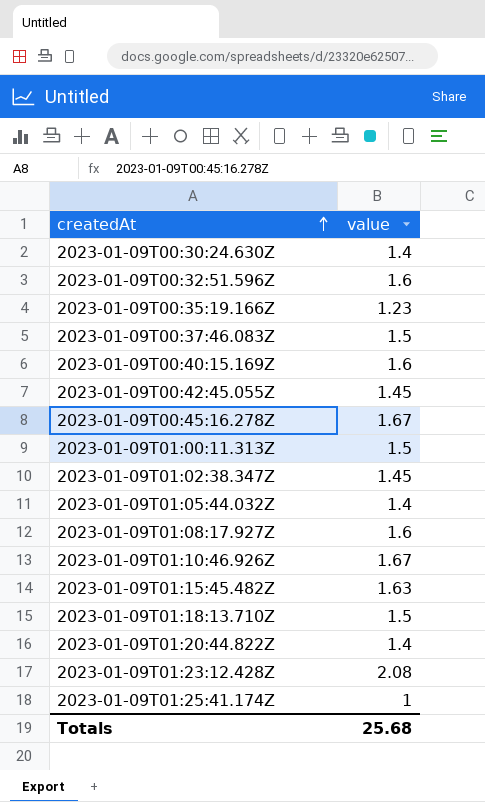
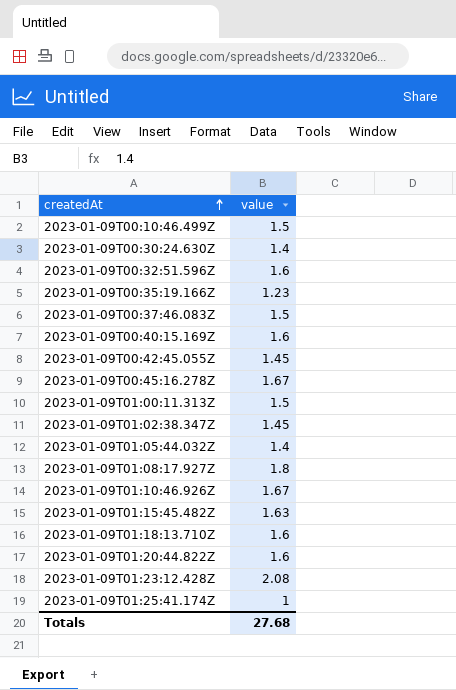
row 2023-01-09T00:10:46.499Z: none -> 1.5
2023-01-09T01:08:17.927Z | value: 1.6 -> 1.8
2023-01-09T01:18:13.710Z | value: 1.5 -> 1.6
2023-01-09T01:20:44.822Z | value: 1.4 -> 1.6
Totals | value: 25.68 -> 27.68

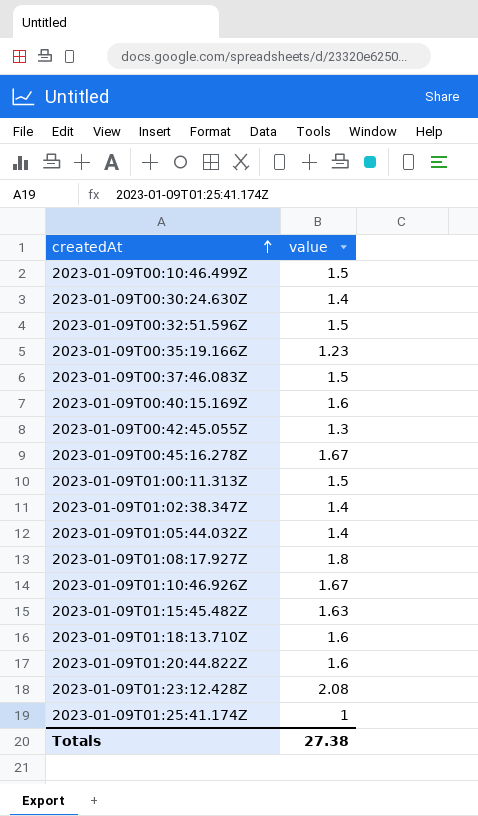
2023-01-09T00:32:51.596Z | value: 1.6 -> 1.5
2023-01-09T00:42:45.055Z | value: 1.45 -> 1.3
2023-01-09T01:02:38.347Z | value: 1.45 -> 1.4
Totals | value: 27.68 -> 27.38

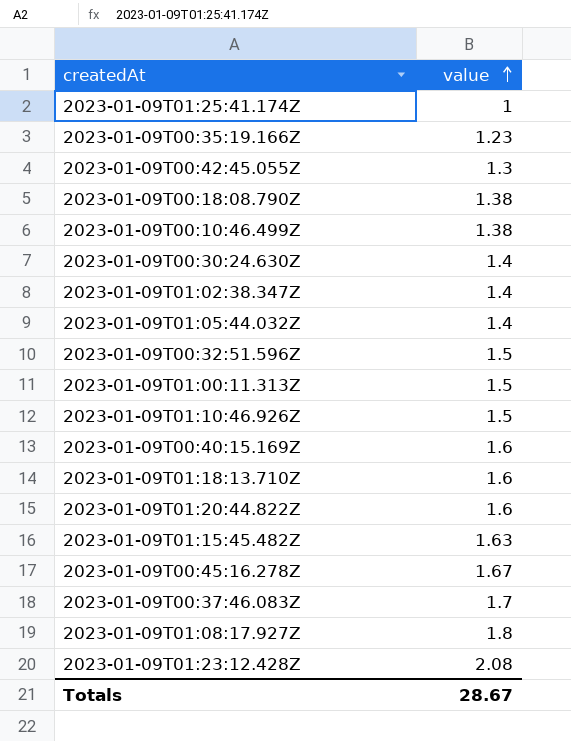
row order: createdAt ascending -> value ascending
row 2023-01-09T00:18:08.790Z: none -> 1.38
2023-01-09T00:10:46.499Z | value: 1.5 -> 1.38
2023-01-09T01:10:46.926Z | value: 1.67 -> 1.5
2023-01-09T00:37:46.083Z | value: 1.5 -> 1.7
Totals | value: 27.38 -> 28.67

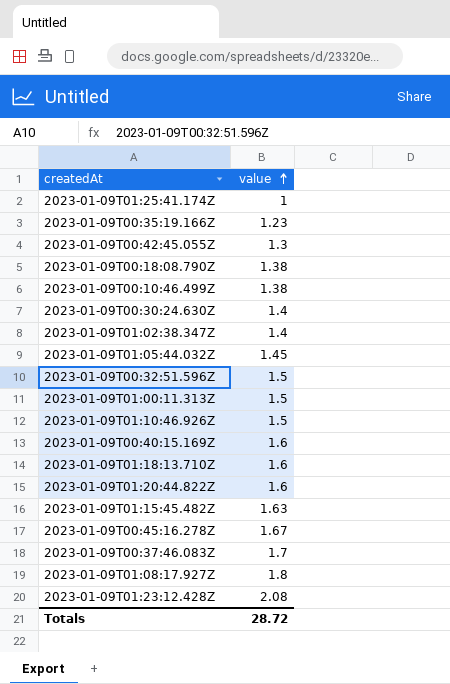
2023-01-09T01:05:44.032Z | value: 1.4 -> 1.45
Totals | value: 28.67 -> 28.72

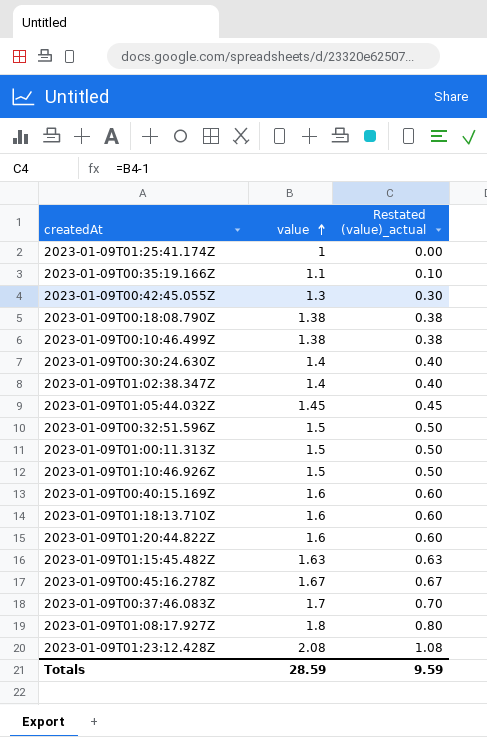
column Restated (value)_actual | formula: none -> [value] - 1
2023-01-09T00:35:19.166Z | value: 1.23 -> 1.1
Totals | value: 28.72 -> 28.59

